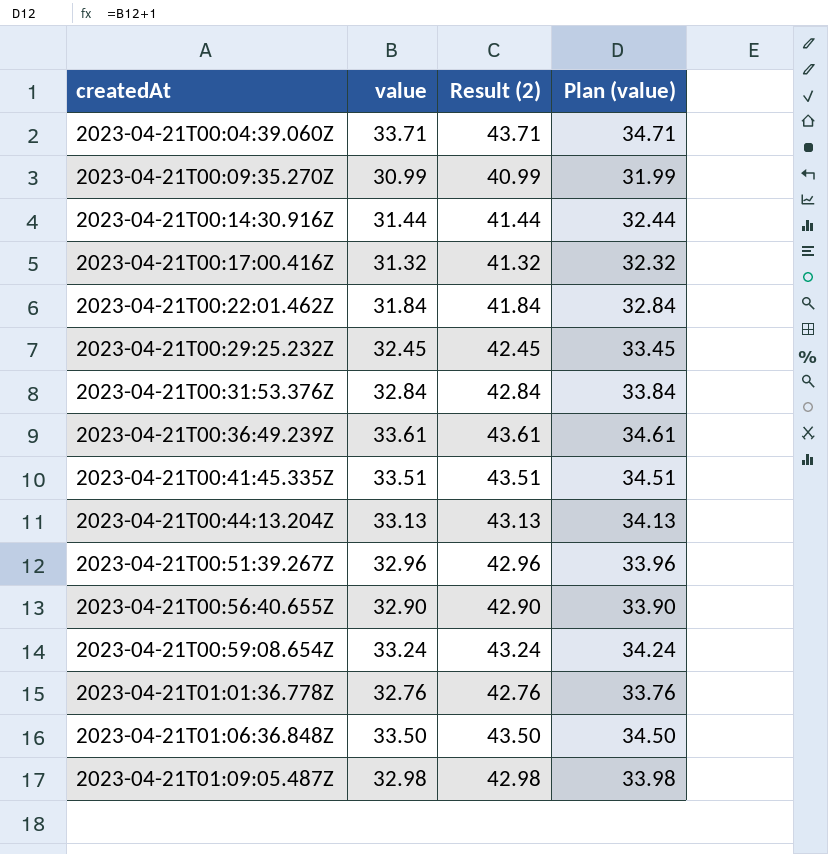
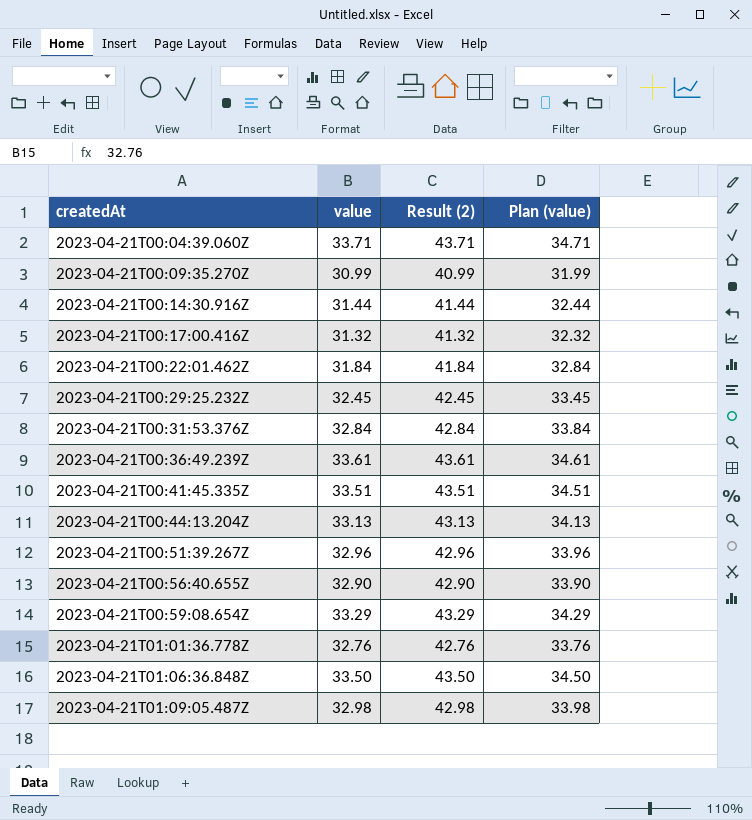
2023-04-21T00:59:08.654Z | value: 33.24 -> 33.29
2023-04-21T00:59:08.654Z | Result (2): 43.24 -> 43.29
2023-04-21T00:59:08.654Z | Plan (value): 34.24 -> 34.29

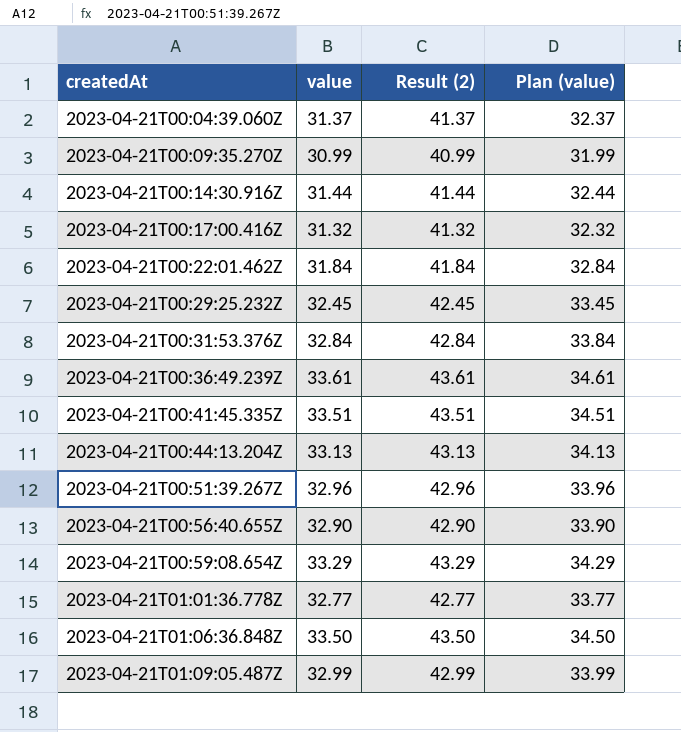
2023-04-21T00:04:39.060Z | value: 33.71 -> 31.37
2023-04-21T00:04:39.060Z | Result (2): 43.71 -> 41.37
2023-04-21T00:04:39.060Z | Plan (value): 34.71 -> 32.37
2023-04-21T01:01:36.778Z | value: 32.76 -> 32.77
2023-04-21T01:01:36.778Z | Result (2): 42.76 -> 42.77
2023-04-21T01:01:36.778Z | Plan (value): 33.76 -> 33.77
2023-04-21T01:09:05.487Z | value: 32.98 -> 32.99
2023-04-21T01:09:05.487Z | Result (2): 42.98 -> 42.99
2023-04-21T01:09:05.487Z | Plan (value): 33.98 -> 33.99

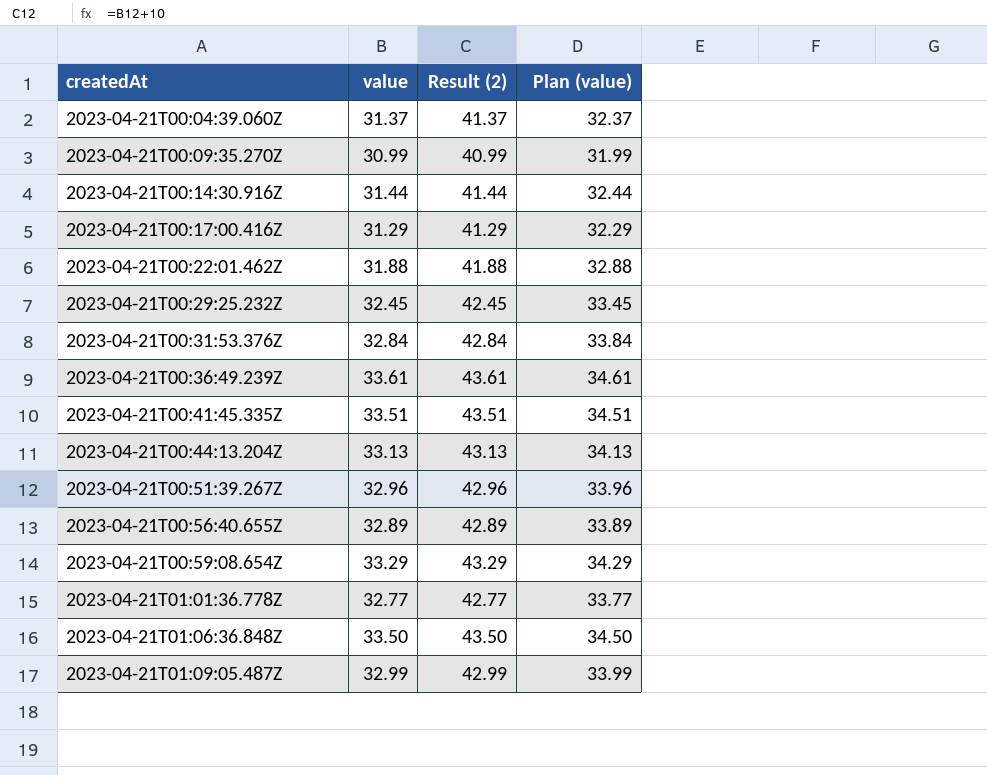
2023-04-21T00:17:00.416Z | value: 31.32 -> 31.29
2023-04-21T00:17:00.416Z | Result (2): 41.32 -> 41.29
2023-04-21T00:17:00.416Z | Plan (value): 32.32 -> 32.29
2023-04-21T00:22:01.462Z | value: 31.84 -> 31.88
2023-04-21T00:22:01.462Z | Result (2): 41.84 -> 41.88
2023-04-21T00:22:01.462Z | Plan (value): 32.84 -> 32.88
2023-04-21T00:56:40.655Z | value: 32.90 -> 32.89
2023-04-21T00:56:40.655Z | Result (2): 42.90 -> 42.89
2023-04-21T00:56:40.655Z | Plan (value): 33.90 -> 33.89

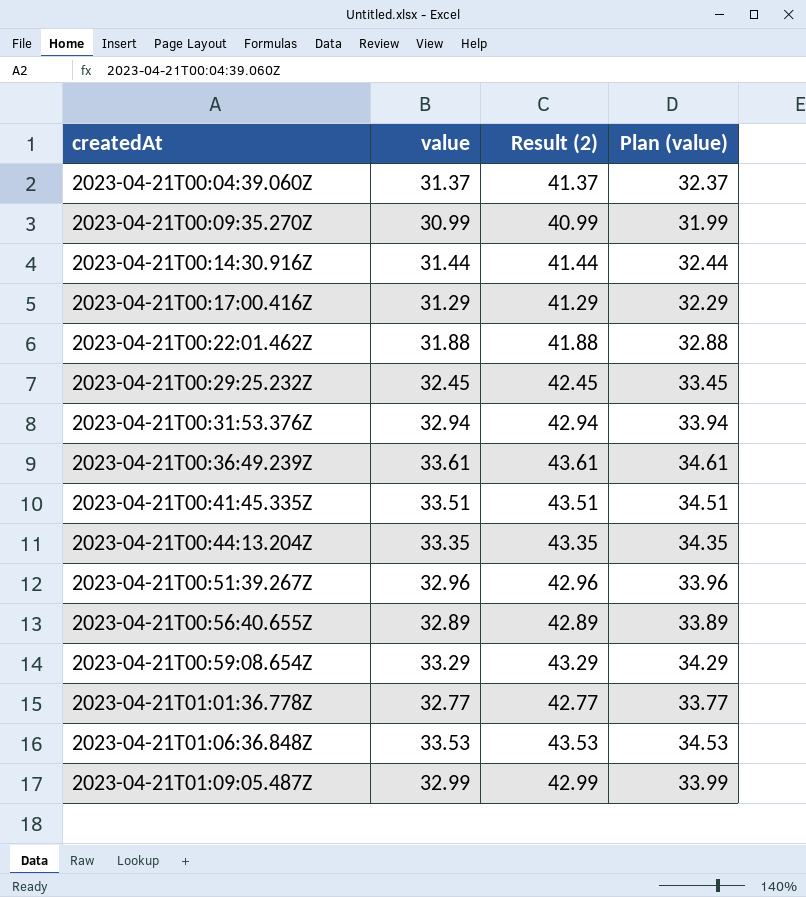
2023-04-21T00:31:53.376Z | value: 32.84 -> 32.94
2023-04-21T00:31:53.376Z | Result (2): 42.84 -> 42.94
2023-04-21T00:31:53.376Z | Plan (value): 33.84 -> 33.94
2023-04-21T00:44:13.204Z | value: 33.13 -> 33.35
2023-04-21T00:44:13.204Z | Result (2): 43.13 -> 43.35
2023-04-21T00:44:13.204Z | Plan (value): 34.13 -> 34.35
2023-04-21T01:06:36.848Z | value: 33.50 -> 33.53
2023-04-21T01:06:36.848Z | Result (2): 43.50 -> 43.53
2023-04-21T01:06:36.848Z | Plan (value): 34.50 -> 34.53

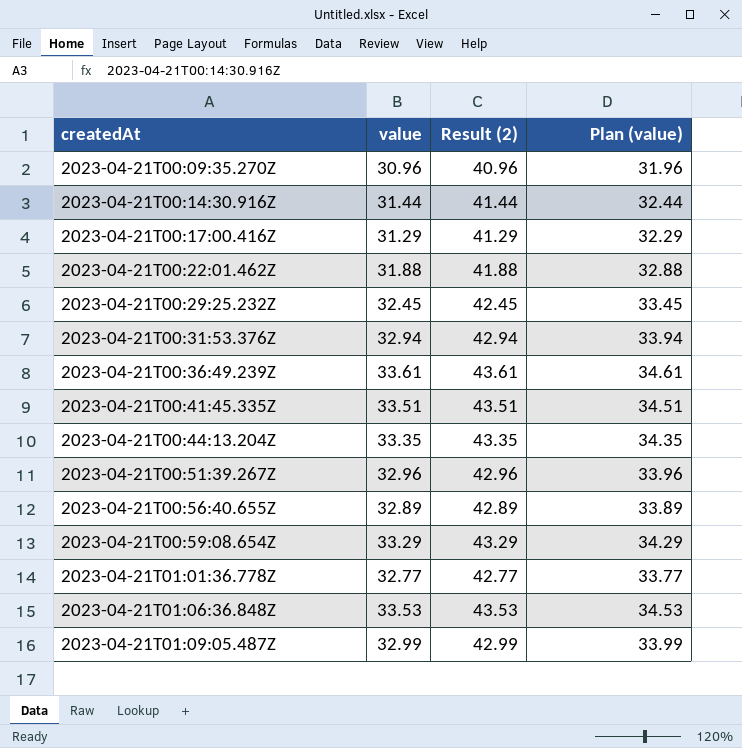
row 2023-04-21T00:04:39.060Z: 31.37 | 41.37 | 32.37 -> none
2023-04-21T00:09:35.270Z | value: 30.99 -> 30.96
2023-04-21T00:09:35.270Z | Result (2): 40.99 -> 40.96
2023-04-21T00:09:35.270Z | Plan (value): 31.99 -> 31.96

